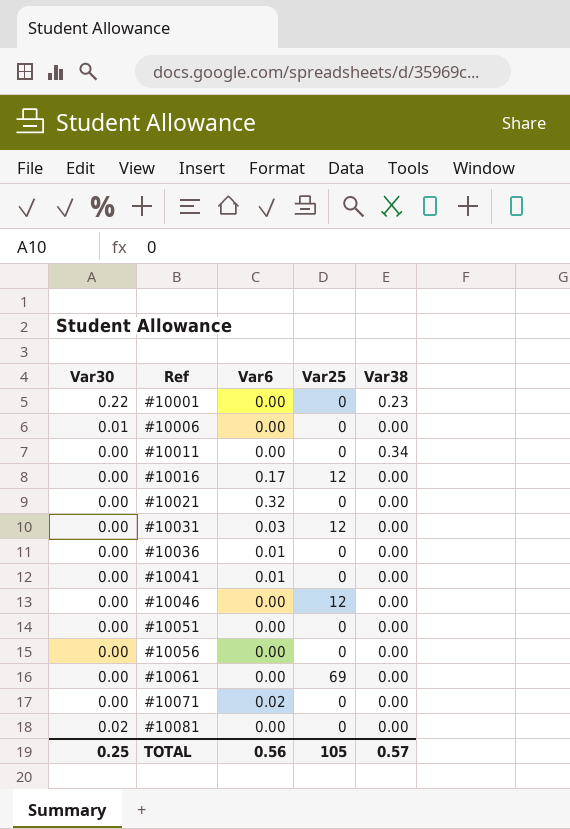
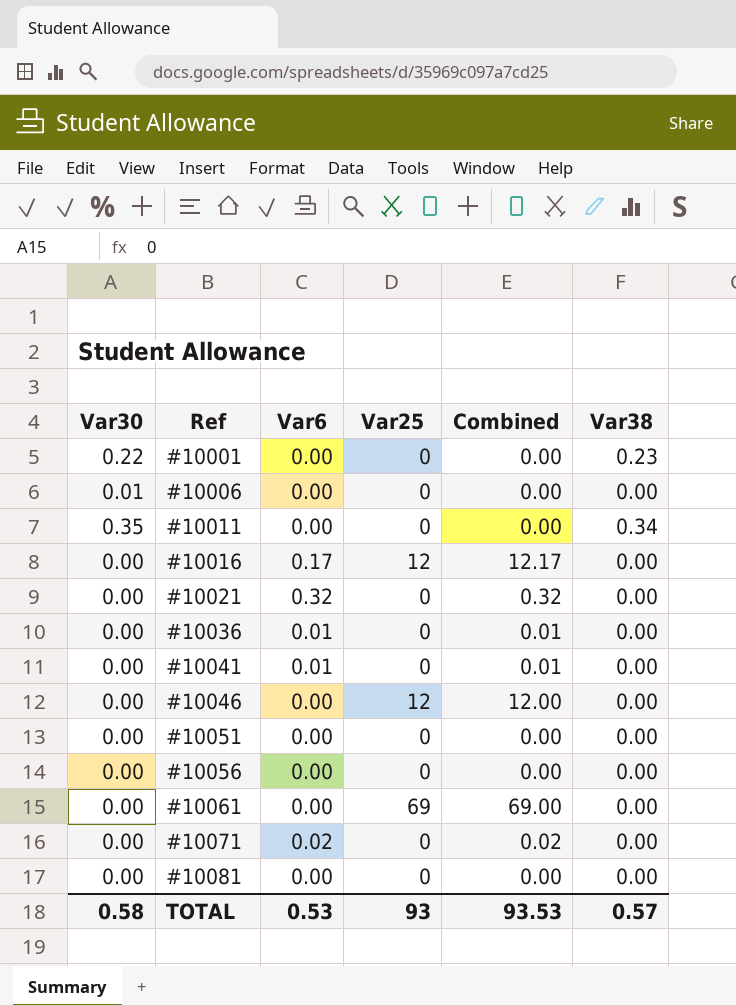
column Combined | formula: none -> [Var6] + [Var25]
row #10031: 0.00 | 0.03 | 12 | 0.00 -> none
#10011 | Var30: 0.00 -> 0.35
#10081 | Var30: 0.02 -> 0.00
TOTAL | Var30: 0.25 -> 0.58
TOTAL | Var6: 0.56 -> 0.53
TOTAL | Var25: 105 -> 93

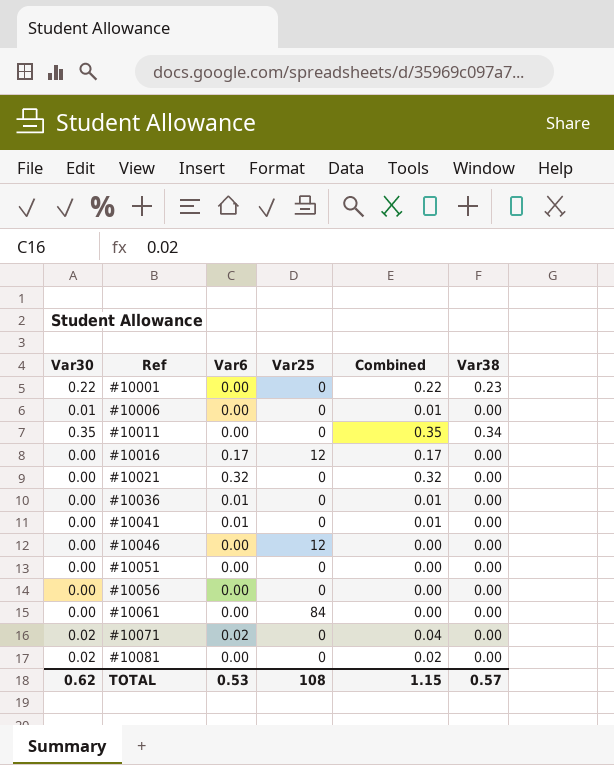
column Combined | formula: [Var6] + [Var25] -> [Var30] + [Var6]
#10061 | Var25: 69 -> 84
#10071 | Var30: 0.00 -> 0.02
#10081 | Var30: 0.00 -> 0.02
TOTAL | Var30: 0.58 -> 0.62
TOTAL | Var25: 93 -> 108
TOTAL | Combined: 93.53 -> 1.15

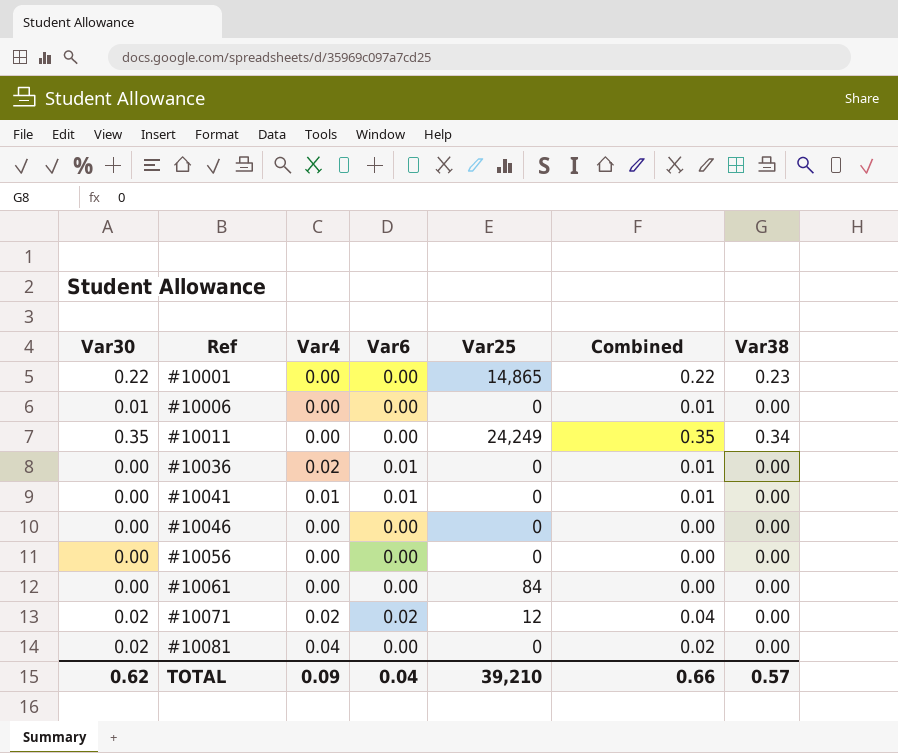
column Var4 | position: none -> 3
row #10016: 0.00 | 0.17 | 12 | 0.17 | 0.00 -> none
row #10021: 0.00 | 0.32 | 0 | 0.32 | 0.00 -> none
row #10051: 0.00 | 0.00 | 0 | 0.00 | 0.00 -> none
#10001 | Var25: 0 -> 14,865
#10011 | Var25: 0 -> 24,249
#10046 | Var25: 12 -> 0
#10071 | Var25: 0 -> 12
TOTAL | Var6: 0.53 -> 0.04
TOTAL | Var25: 108 -> 39,210
TOTAL | Combined: 1.15 -> 0.66

